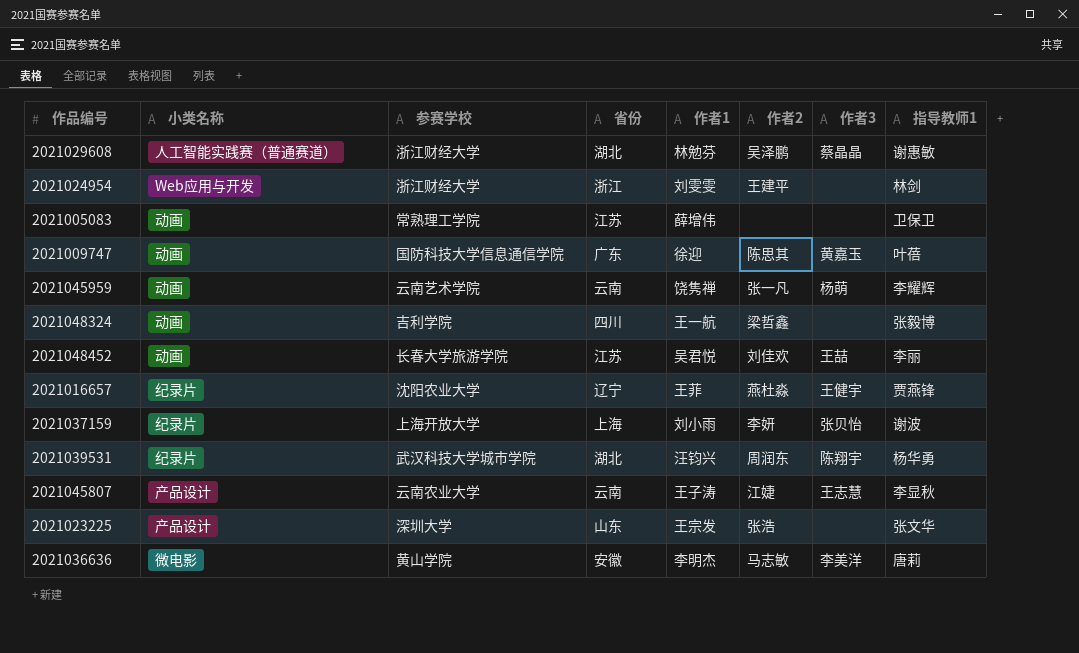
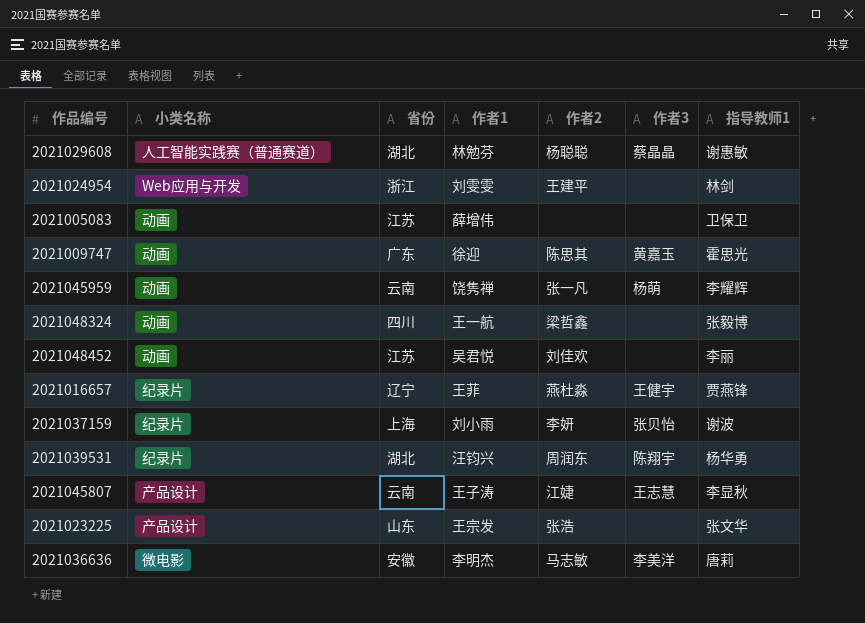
column 参赛学校 | position: 3 -> none
2021029608 | 作者2: 吴泽鹏 -> 杨聪聪
2021009747 | 指导教师1: 叶蓓 -> 霍思光
2021048452 | 作者3: 王喆 -> none

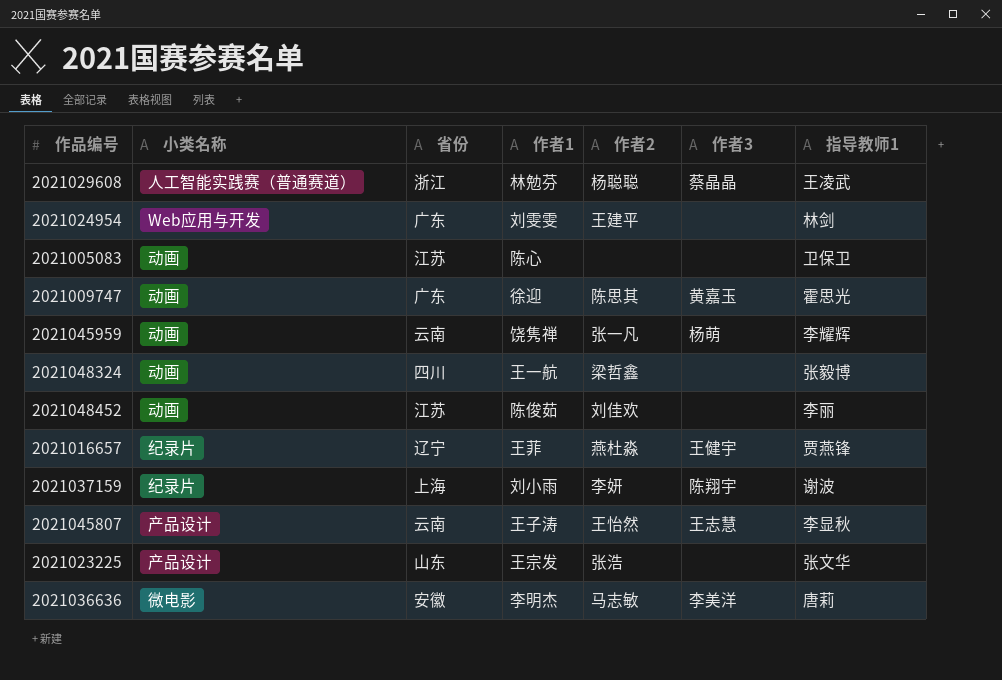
row 2021039531: 纪录片 | 湖北 | 汪钧兴 | 周润东 | 陈翔宇 | 杨华勇 -> none
2021029608 | 省份: 湖北 -> 浙江
2021029608 | 指导教师1: 谢惠敏 -> 王凌武
2021024954 | 省份: 浙江 -> 广东
2021005083 | 作者1: 薛增伟 -> 陈心
2021048452 | 作者1: 吴君悦 -> 陈俊茹
2021037159 | 作者3: 张贝怡 -> 陈翔宇
2021045807 | 作者2: 江婕 -> 王怡然

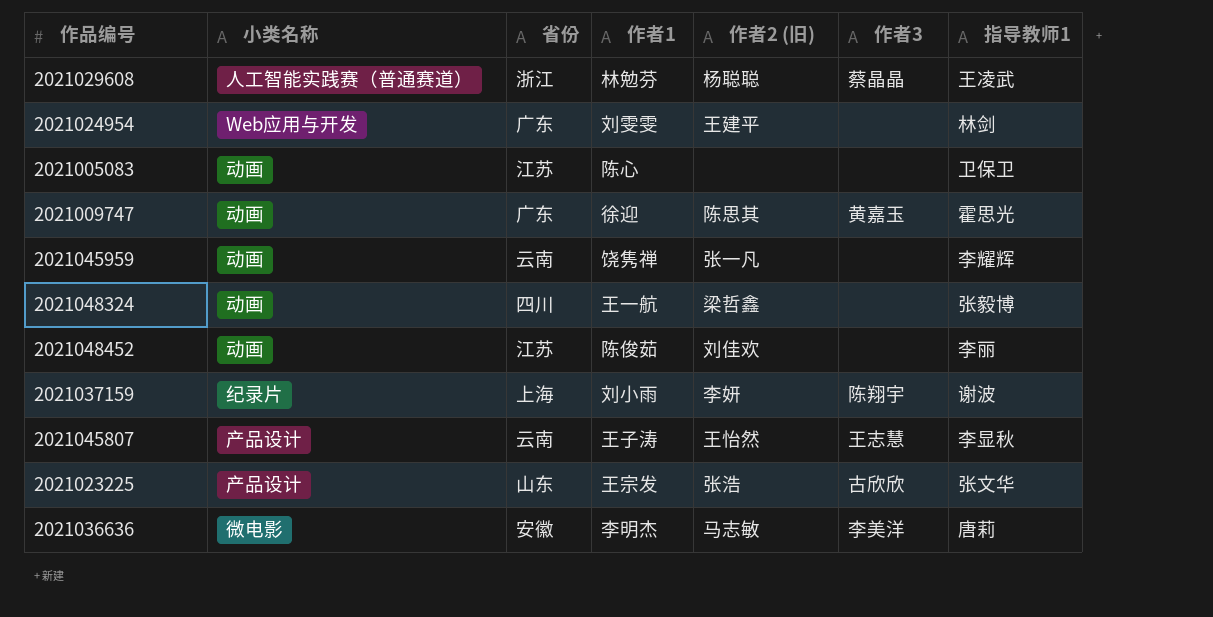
column name: 作者2 -> 作者2 (旧)
row 2021016657: 纪录片 | 辽宁 | 王菲 | 燕杜淼 | 王健宇 | 贾燕锋 -> none
2021045959 | 作者3: 杨萌 -> none
2021023225 | 作者3: none -> 古欣欣

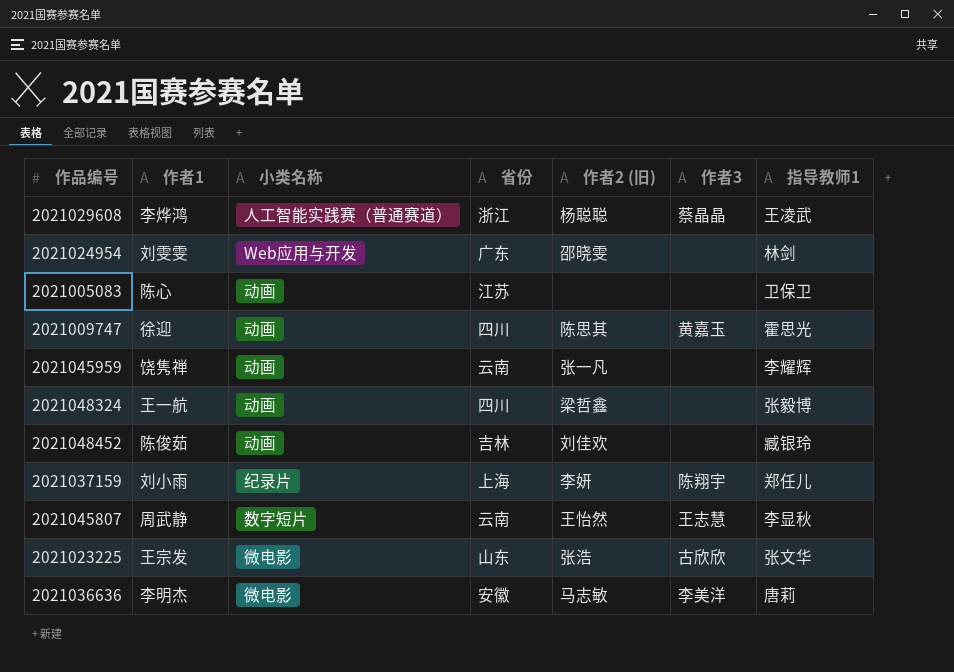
column 作者1 | position: 4 -> 2
2021029608 | 作者1: 林勉芬 -> 李烨鸿
2021024954 | 作者2 (旧): 王建平 -> 邵晓雯
2021009747 | 省份: 广东 -> 四川
2021048452 | 省份: 江苏 -> 吉林
2021048452 | 指导教师1: 李丽 -> 臧银玲
2021037159 | 指导教师1: 谢波 -> 郑任儿
2021045807 | 作者1: 王子涛 -> 周武静
2021045807 | 小类名称: 产品设计 -> 数字短片
2021023225 | 小类名称: 产品设计 -> 微电影

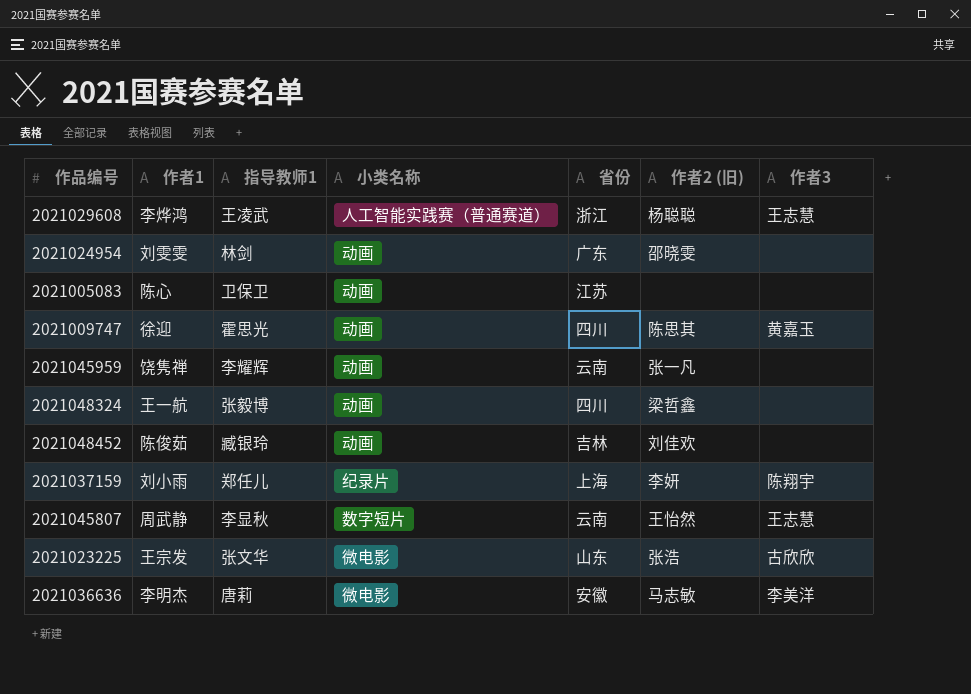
column 指导教师1 | position: 7 -> 3
2021029608 | 作者3: 蔡晶晶 -> 王志慧
2021024954 | 小类名称: Web应用与开发 -> 动画

